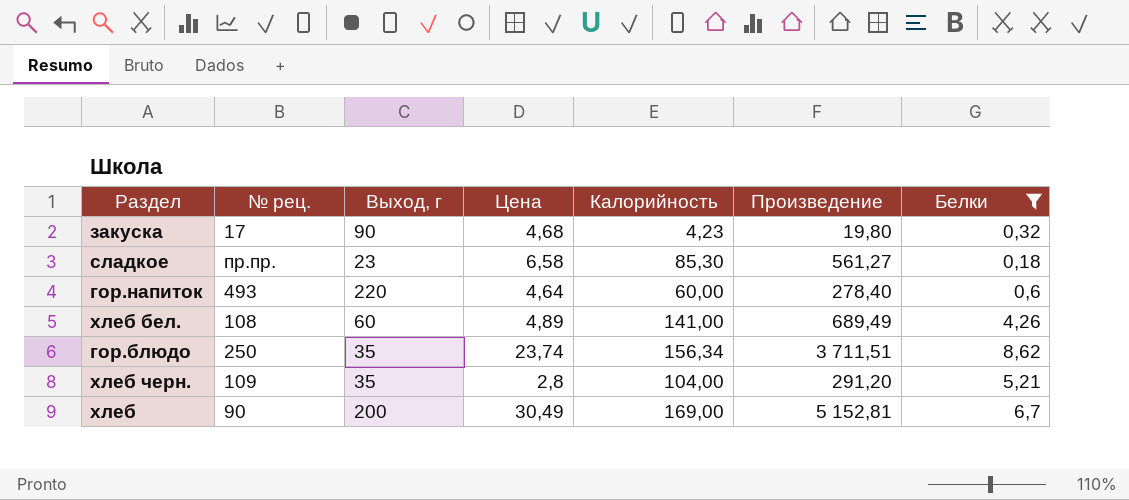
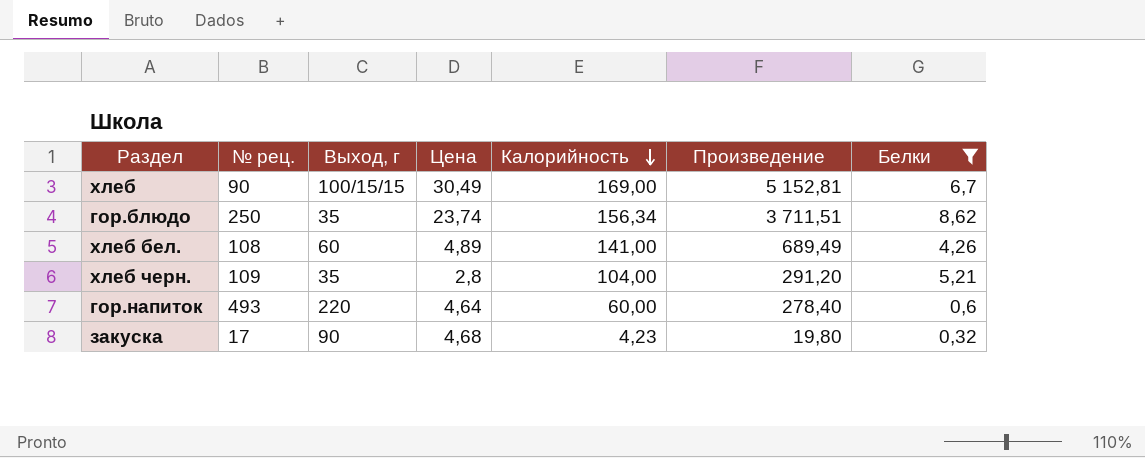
row order: none -> Калорийность descending
row сладкое: пр.пр. | 23 | 6,58 | 85,30 | 561,27 | 0,18 -> none
хлеб | Выход, г: 200 -> 100/15/15

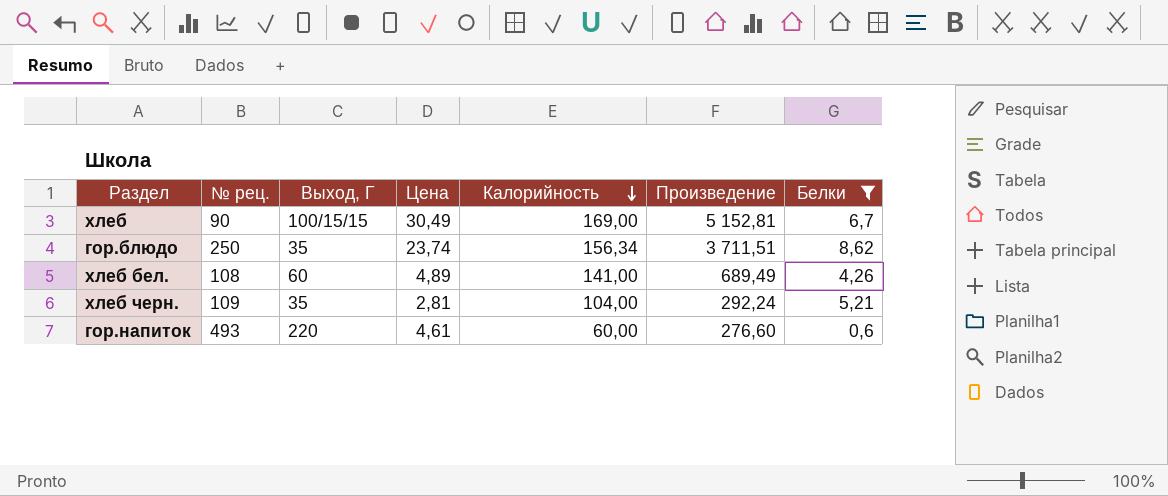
column name: Выход, г -> Выход, Г
row закуска: 17 | 90 | 4,68 | 4,23 | 19,80 | 0,32 -> none
хлеб черн. | Цена: 2,8 -> 2,81
хлеб черн. | Произведение: 291,20 -> 292,24
гор.напиток | Цена: 4,64 -> 4,61
гор.напиток | Произведение: 278,40 -> 276,60

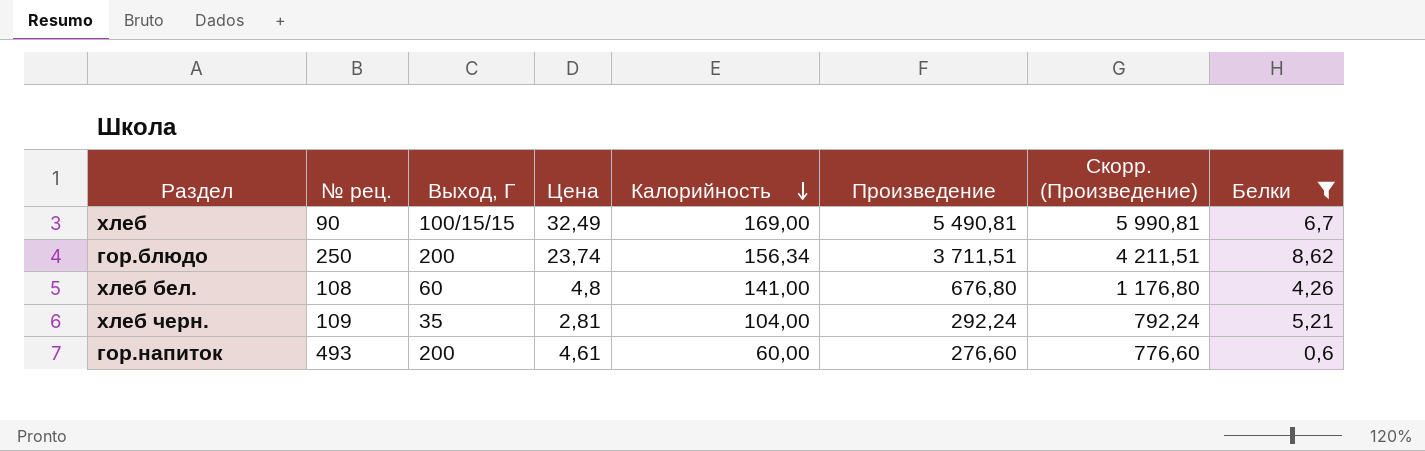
column Скорр. (Произведение) | formula: none -> [Произведение] + 500
хлеб | Цена: 30,49 -> 32,49
хлеб | Произведение: 5 152,81 -> 5 490,81
гор.блюдо | Выход, Г: 35 -> 200
хлеб бел. | Цена: 4,89 -> 4,8
хлеб бел. | Произведение: 689,49 -> 676,80
гор.напиток | Выход, Г: 220 -> 200

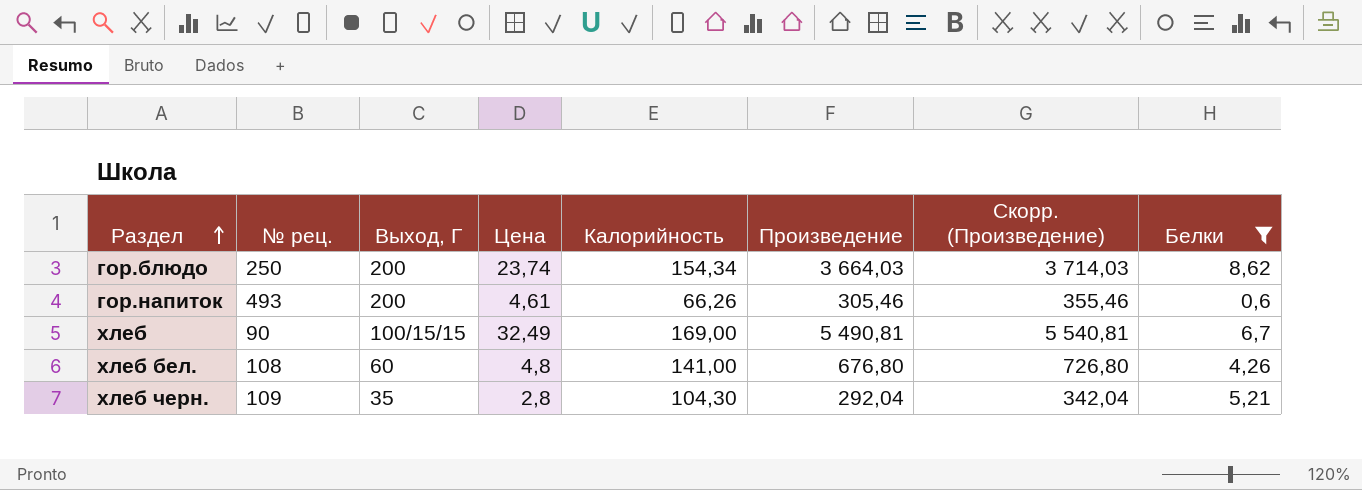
row order: Калорийность descending -> Раздел ascending
column Скорр. (Произведение) | formula: [Произведение] + 500 -> [Произведение] + 50
гор.блюдо | Калорийность: 156,34 -> 154,34
гор.блюдо | Произведение: 3 711,51 -> 3 664,03
гор.напиток | Калорийность: 60,00 -> 66,26
гор.напиток | Произведение: 276,60 -> 305,46
хлеб черн. | Цена: 2,81 -> 2,8
хлеб черн. | Калорийность: 104,00 -> 104,30
хлеб черн. | Произведение: 292,24 -> 292,04

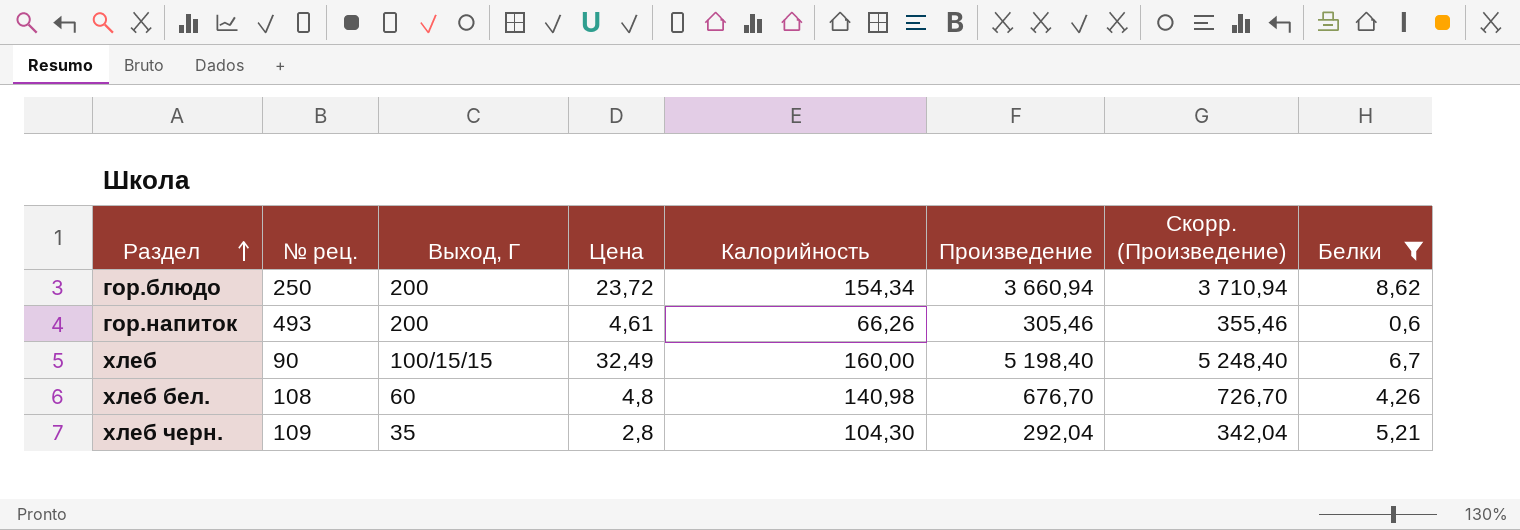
гор.блюдо | Цена: 23,74 -> 23,72
гор.блюдо | Произведение: 3 664,03 -> 3 660,94
гор.блюдо | Скорр. (Произведение): 3 714,03 -> 3 710,94
хлеб | Калорийность: 169,00 -> 160,00
хлеб | Произведение: 5 490,81 -> 5 198,40
хлеб | Скорр. (Произведение): 5 540,81 -> 5 248,40
хлеб бел. | Калорийность: 141,00 -> 140,98
хлеб бел. | Произведение: 676,80 -> 676,70
хлеб бел. | Скорр. (Произведение): 726,80 -> 726,70

